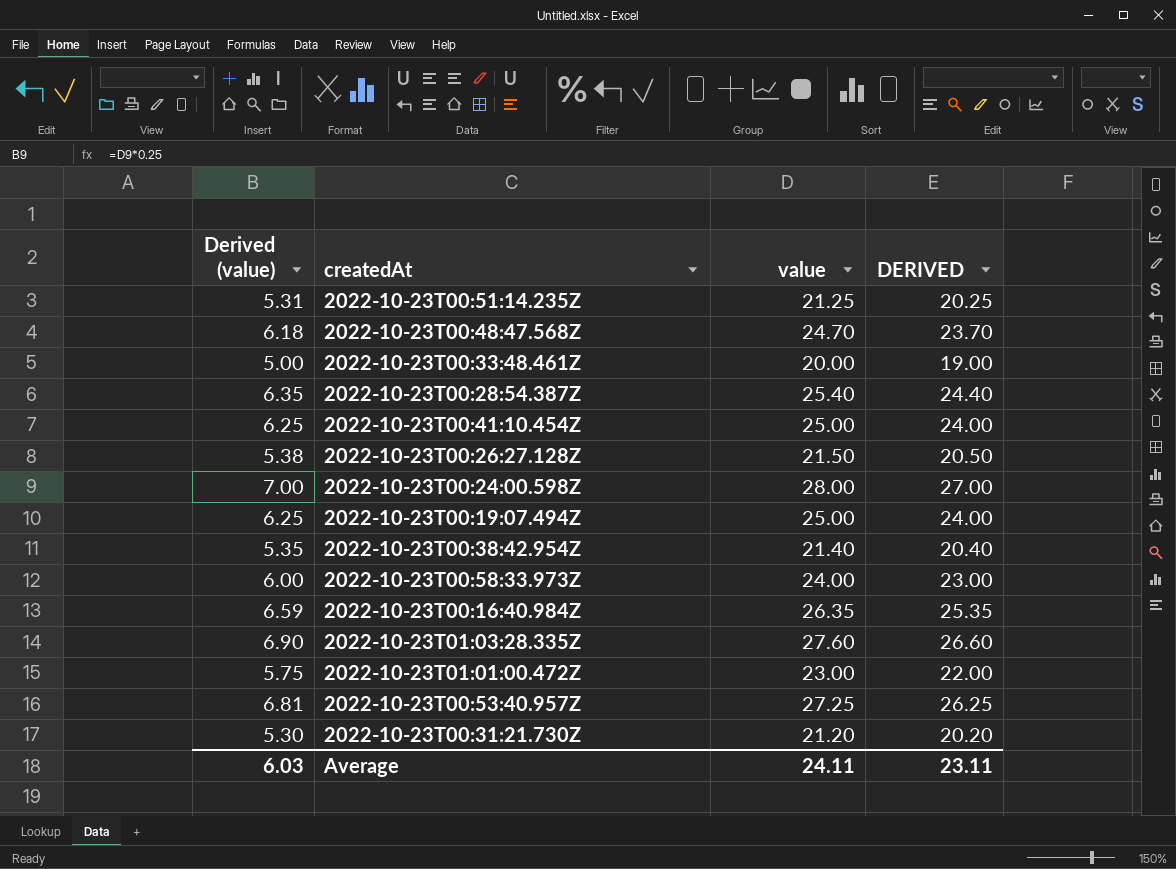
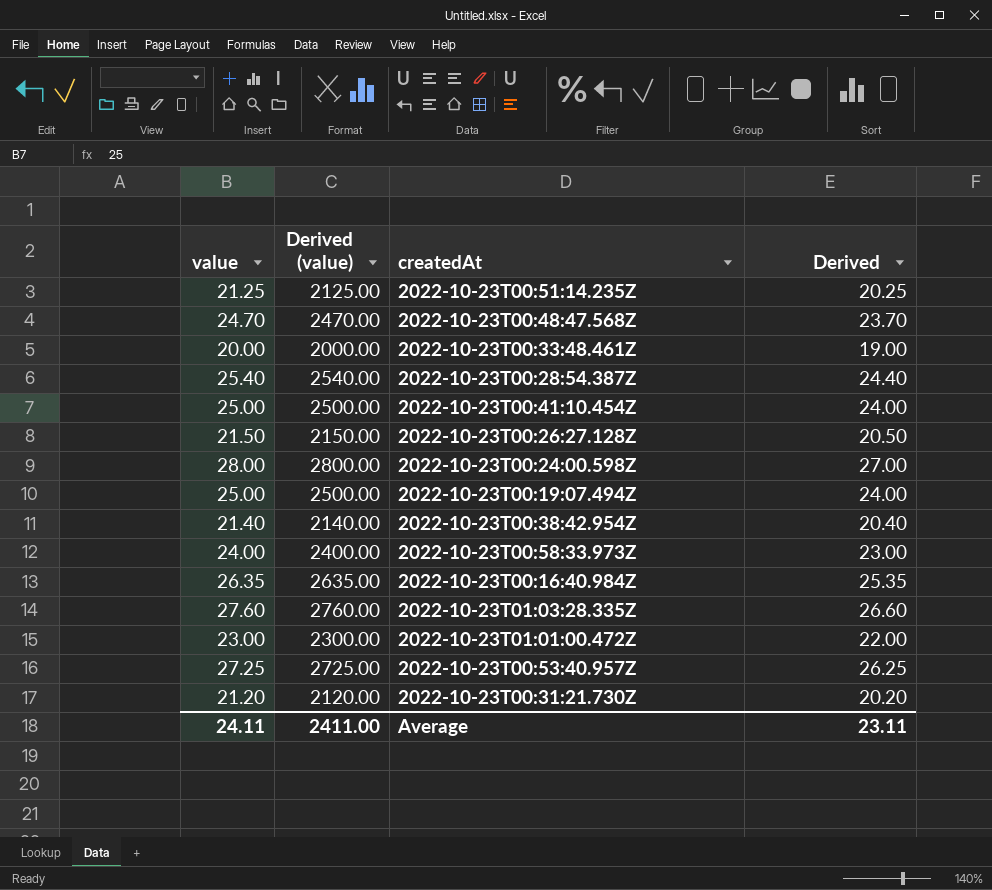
column value | position: 3 -> 1
column Derived (value) | formula: [value] * 0.25 -> [value] * 100
column name: DERIVED -> Derived
Average | Derived (value): 6.03 -> 2411.00

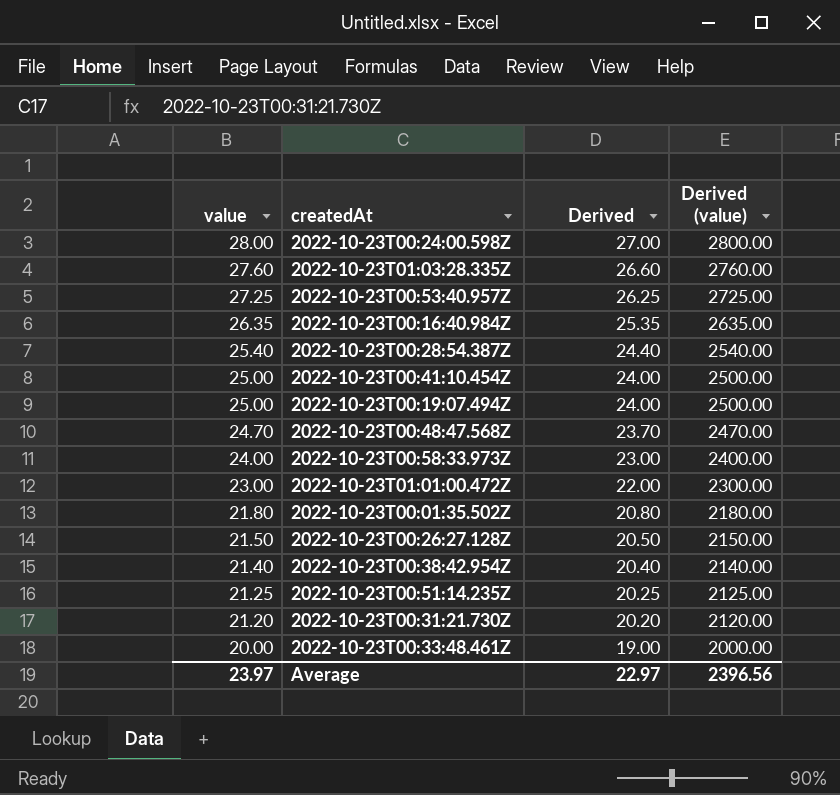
row order: none -> value descending
column Derived (value) | position: 2 -> 4
row 2022-10-23T00:01:35.502Z: none -> 21.80 | 20.80 | 2180.00
Average | value: 24.11 -> 23.97
Average | Derived: 23.11 -> 22.97
Average | Derived (value): 2411.00 -> 2396.56

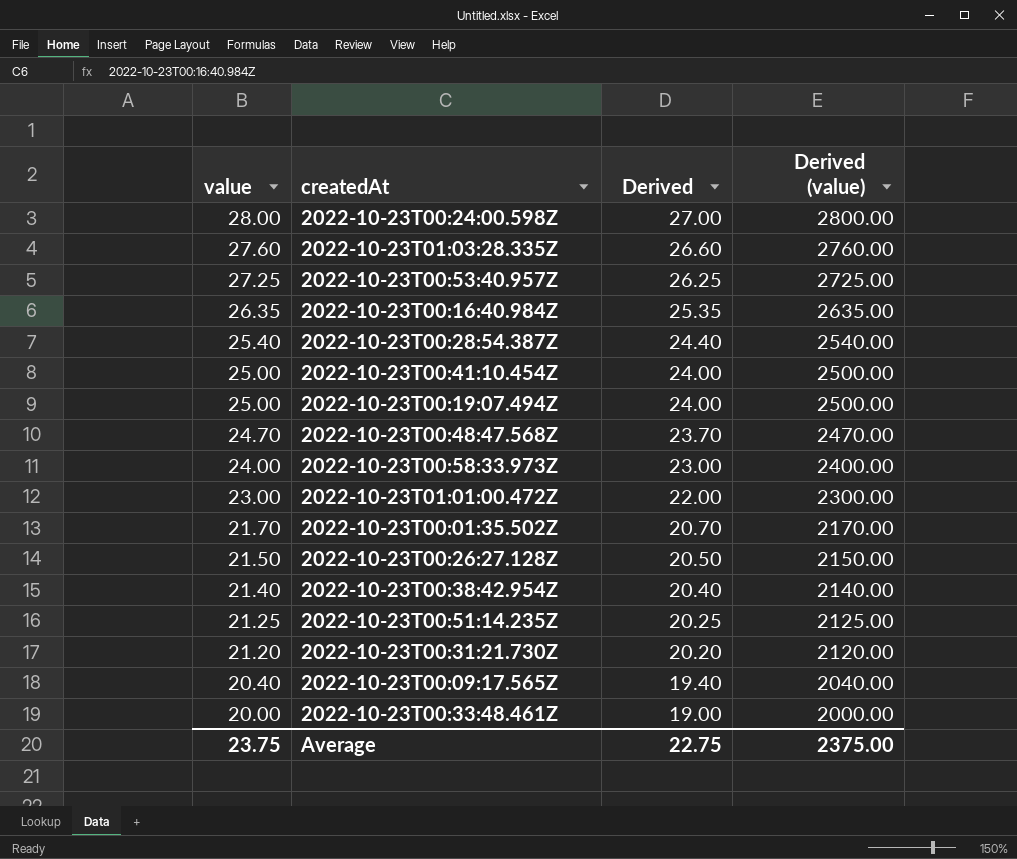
2022-10-23T00:01:35.502Z | value: 21.80 -> 21.70
2022-10-23T00:01:35.502Z | Derived: 20.80 -> 20.70
2022-10-23T00:01:35.502Z | Derived (value): 2180.00 -> 2170.00
row 2022-10-23T00:09:17.565Z: none -> 20.40 | 19.40 | 2040.00
Average | value: 23.97 -> 23.75
Average | Derived: 22.97 -> 22.75
Average | Derived (value): 2396.56 -> 2375.00

